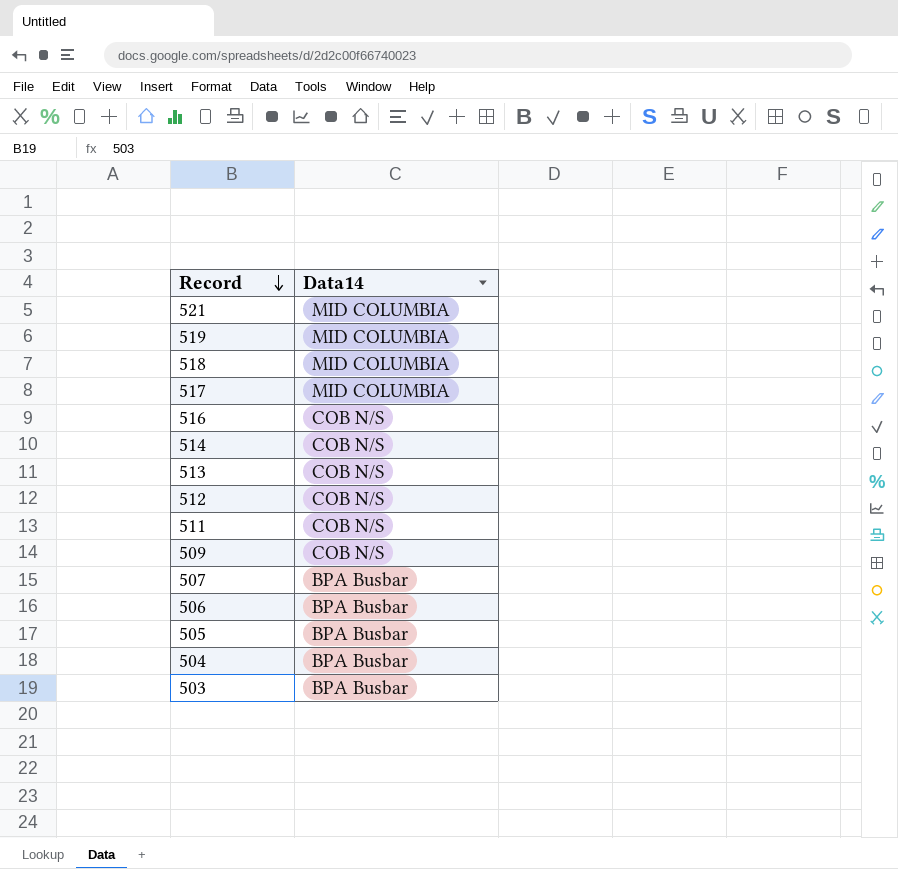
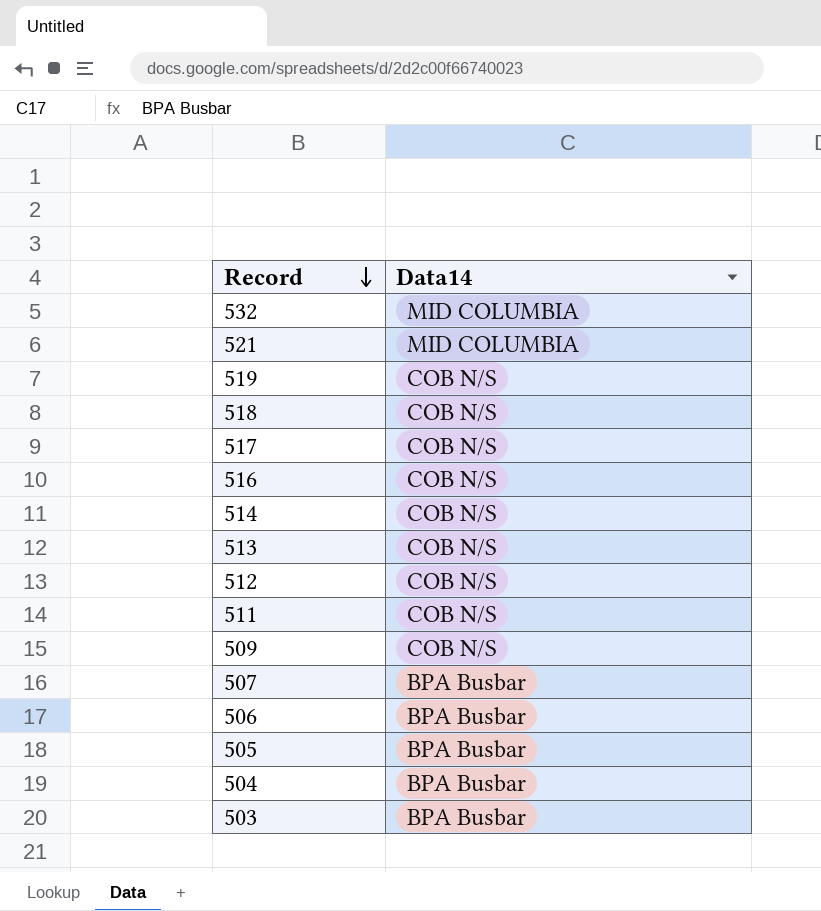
row 532: none -> MID COLUMBIA
519 | Data14: MID COLUMBIA -> COB N/S
518 | Data14: MID COLUMBIA -> COB N/S
517 | Data14: MID COLUMBIA -> COB N/S

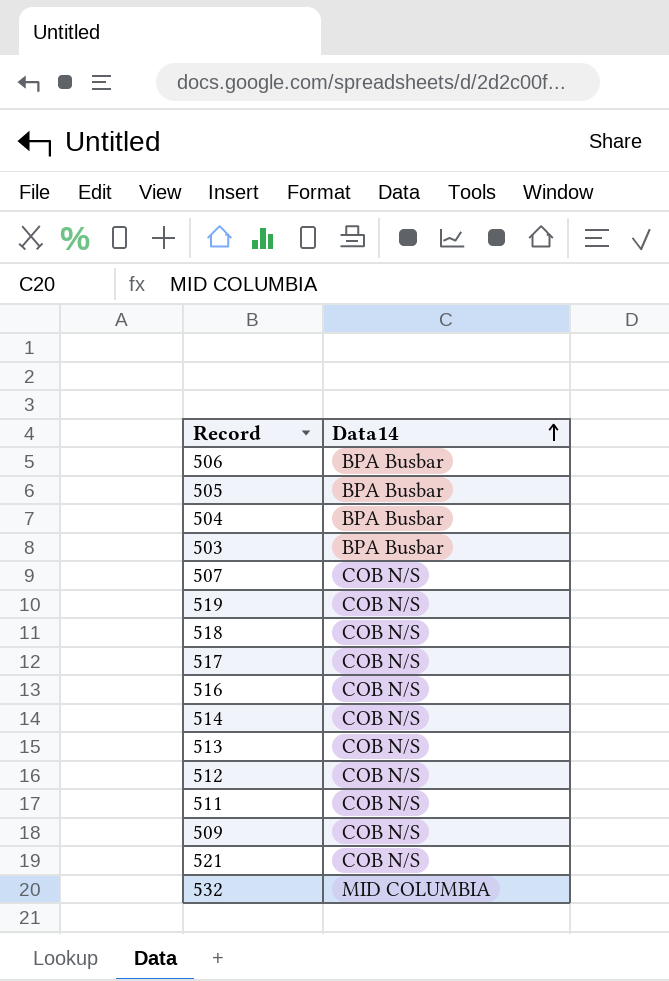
row order: Record descending -> Data14 ascending
507 | Data14: BPA Busbar -> COB N/S
521 | Data14: MID COLUMBIA -> COB N/S

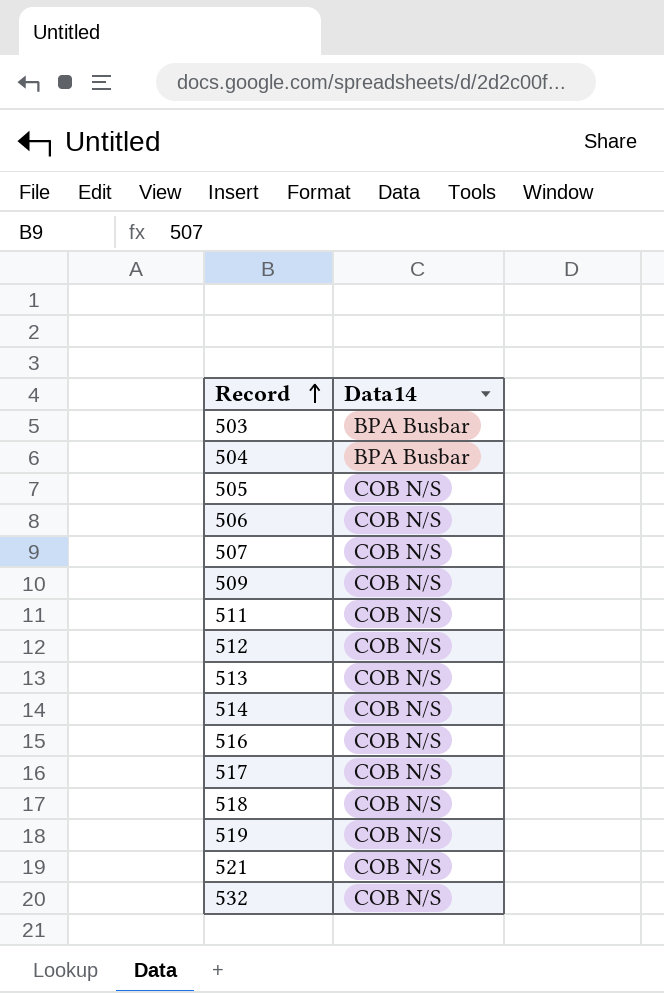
row order: Data14 ascending -> Record ascending
505 | Data14: BPA Busbar -> COB N/S
506 | Data14: BPA Busbar -> COB N/S
532 | Data14: MID COLUMBIA -> COB N/S

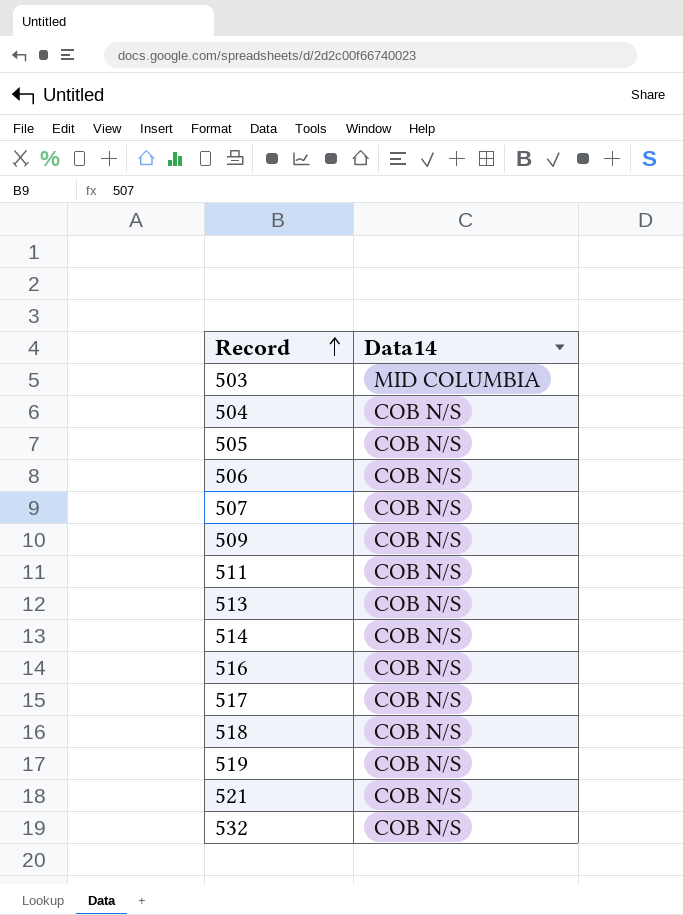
row 512: COB N/S -> none
503 | Data14: BPA Busbar -> MID COLUMBIA
504 | Data14: BPA Busbar -> COB N/S

